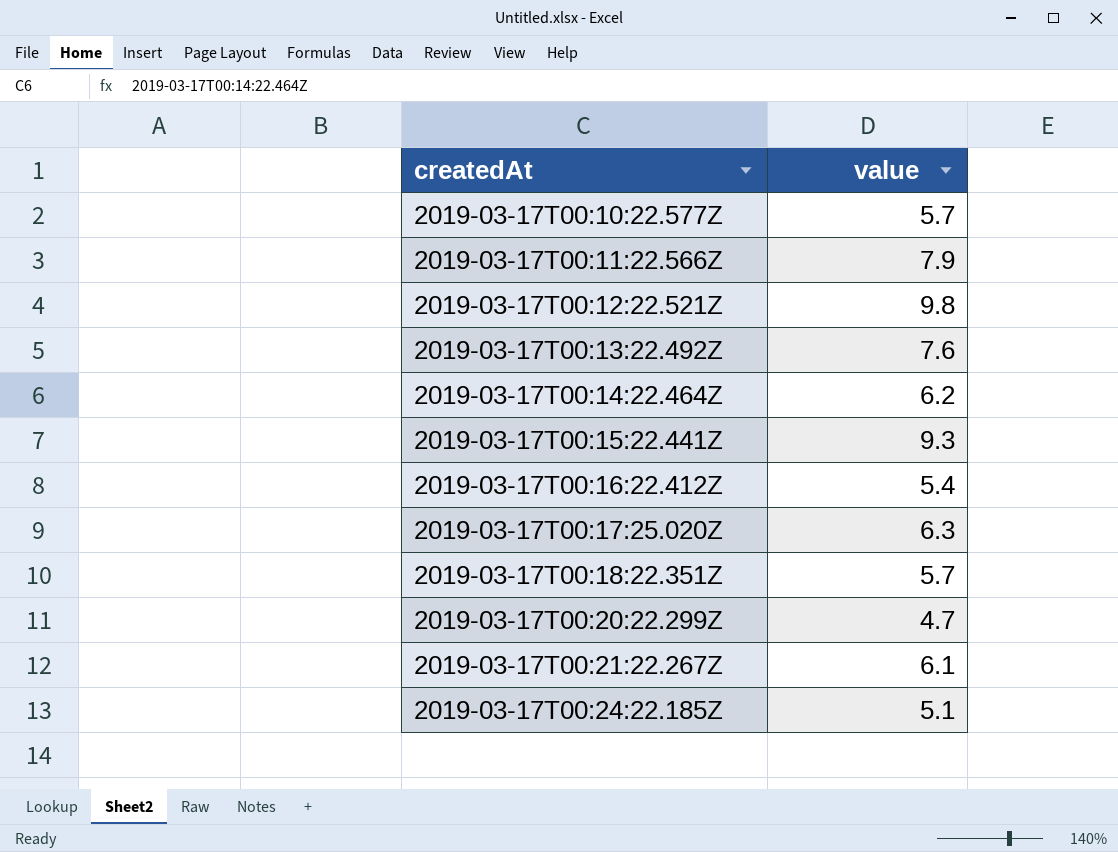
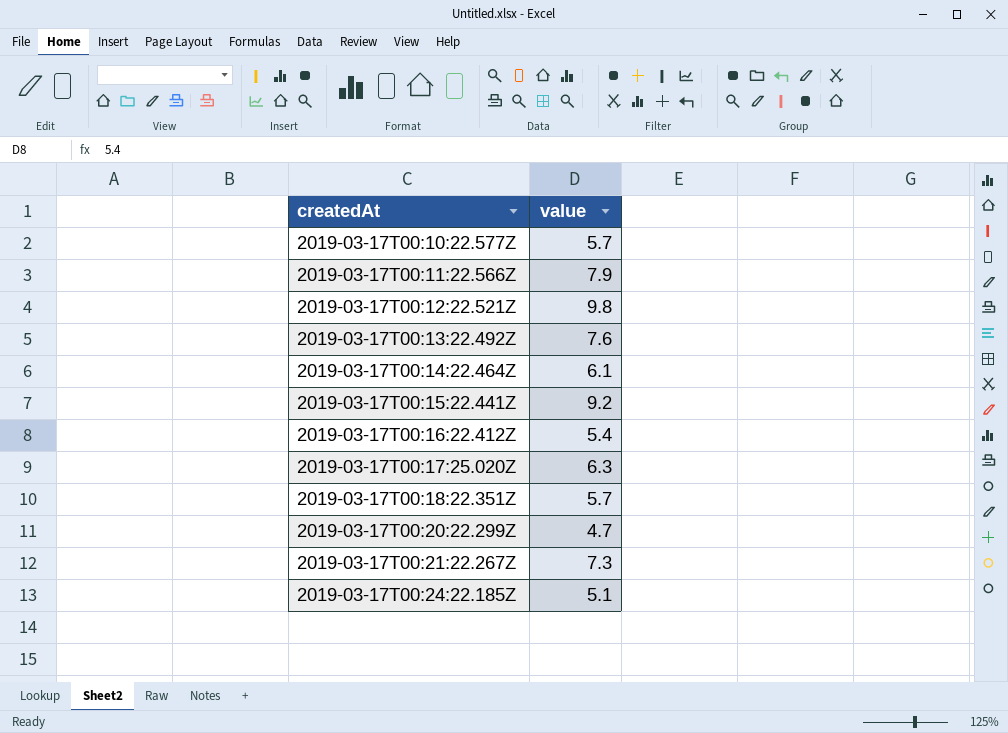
2019-03-17T00:14:22.464Z | value: 6.2 -> 6.1
2019-03-17T00:15:22.441Z | value: 9.3 -> 9.2
2019-03-17T00:21:22.267Z | value: 6.1 -> 7.3

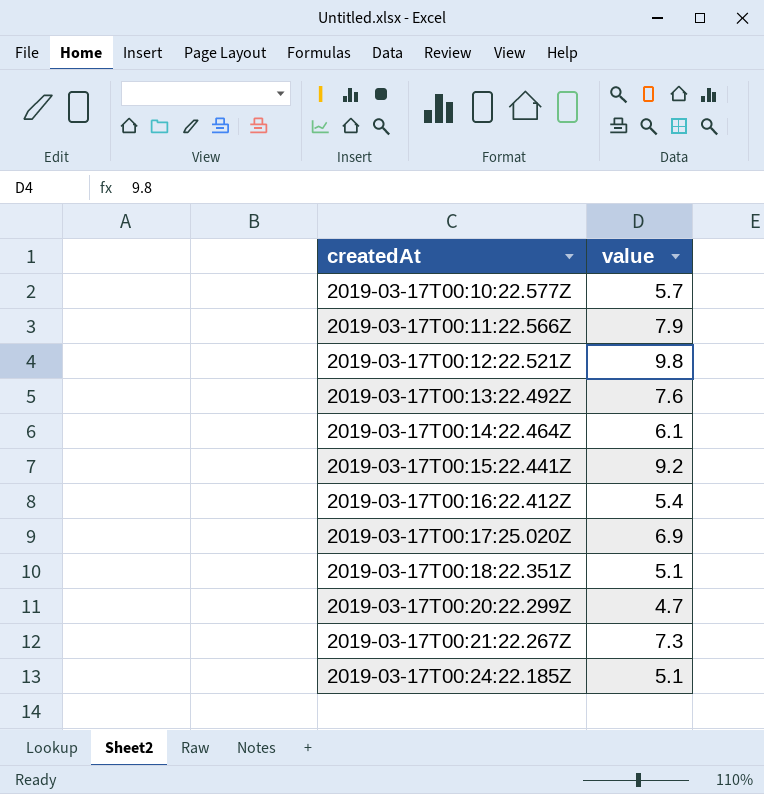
2019-03-17T00:17:25.020Z | value: 6.3 -> 6.9
2019-03-17T00:18:22.351Z | value: 5.7 -> 5.1

